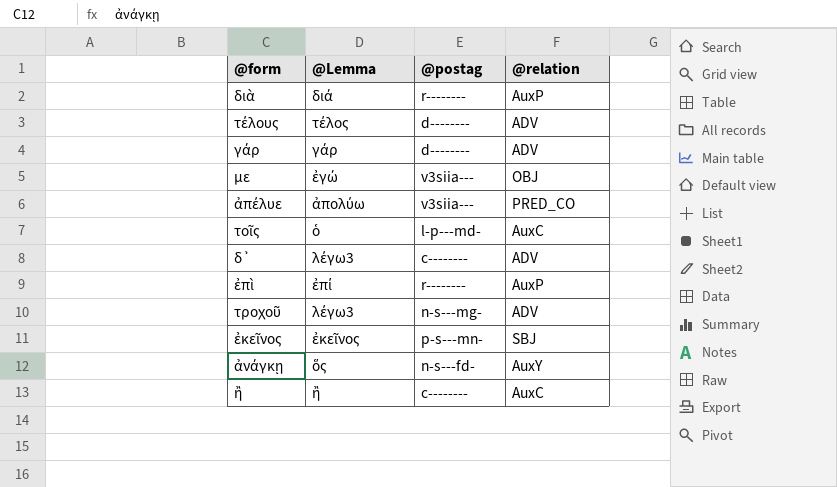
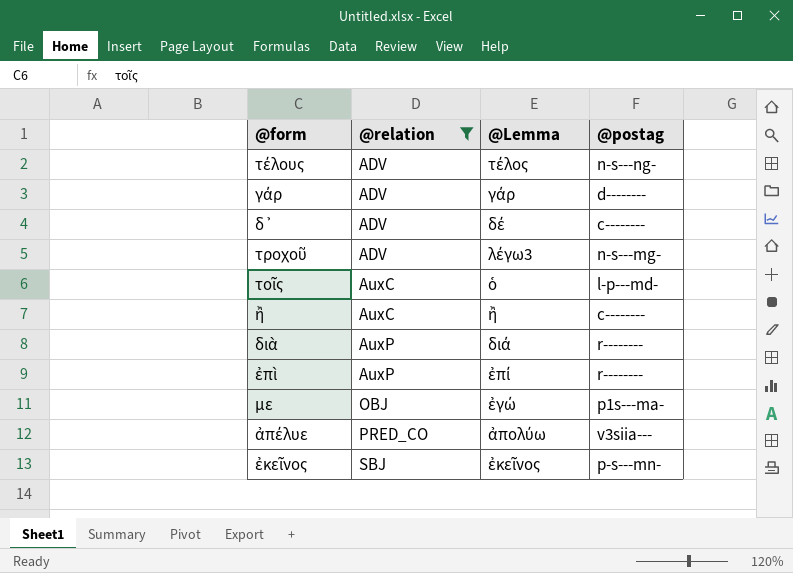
filter: none -> @relation != AuxY
row order: none -> @relation ascending
column @relation | position: 4 -> 2
τέλους | @postag: d-------- -> n-s---ng-
δ᾽ | @Lemma: λέγω3 -> δέ
με | @postag: v3siia--- -> p1s---ma-

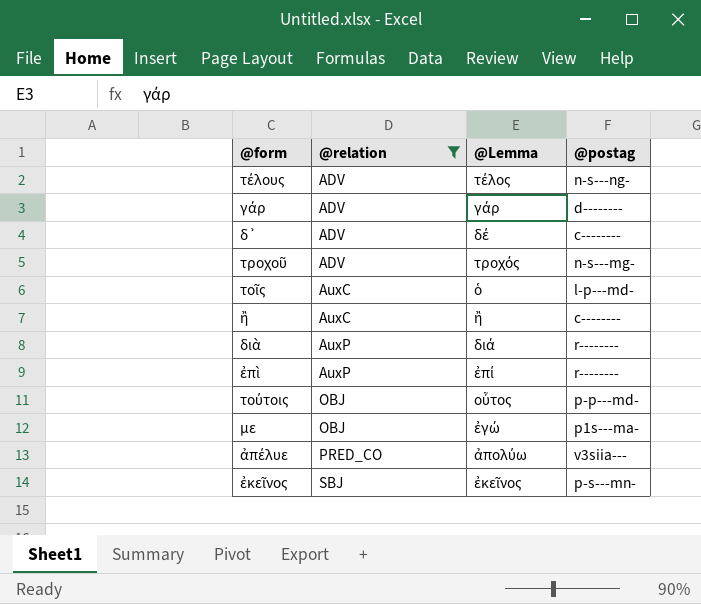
τροχοῦ | @Lemma: λέγω3 -> τροχός
row τούτοις: none -> OBJ | οὗτος | p-p---md-

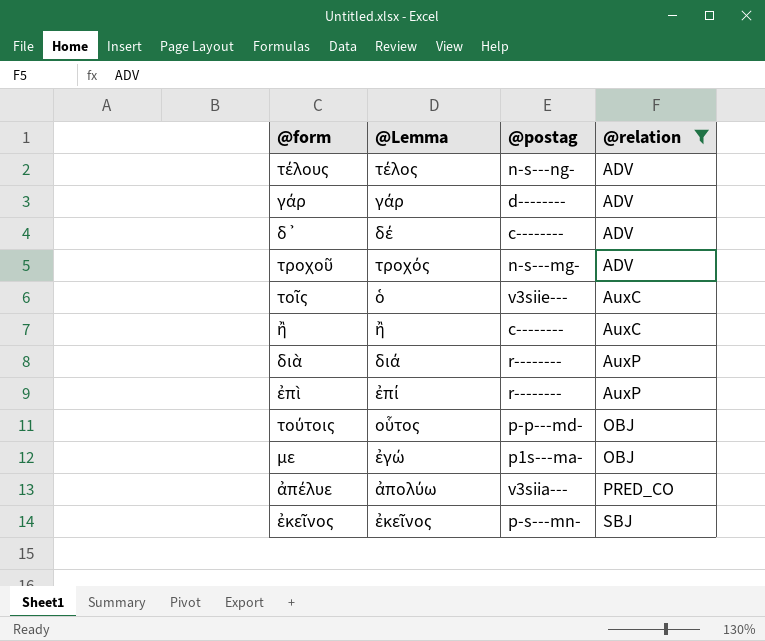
column @relation | position: 2 -> 4
τοῖς | @postag: l-p---md- -> v3siie---

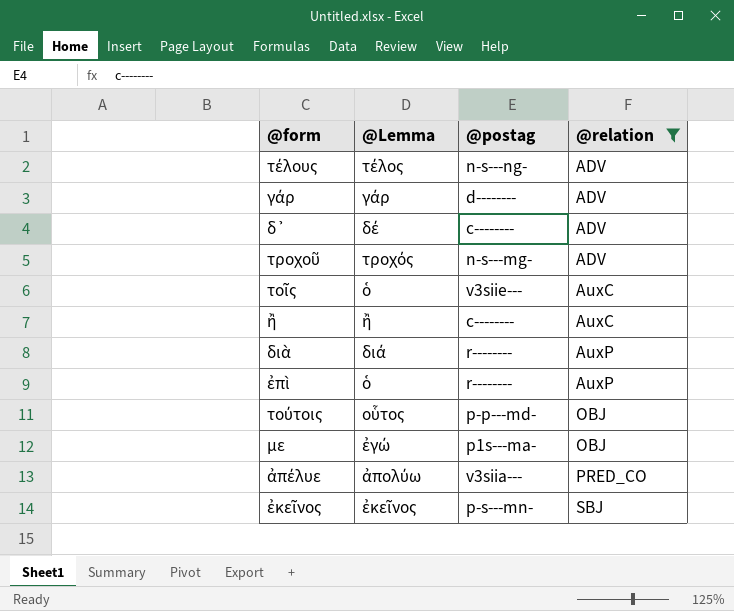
ἐπὶ | @Lemma: ἐπί -> ὁ

